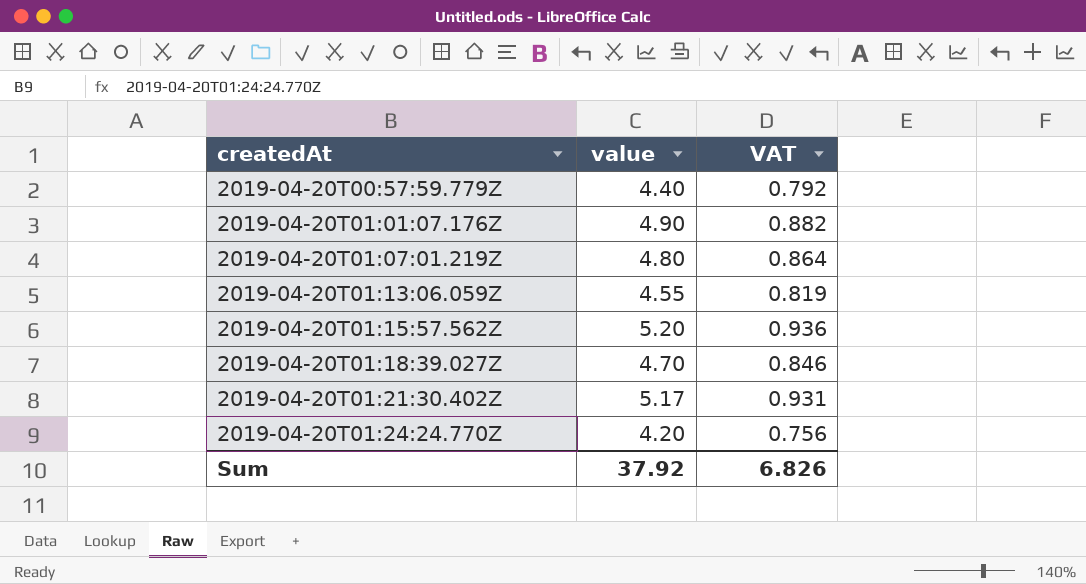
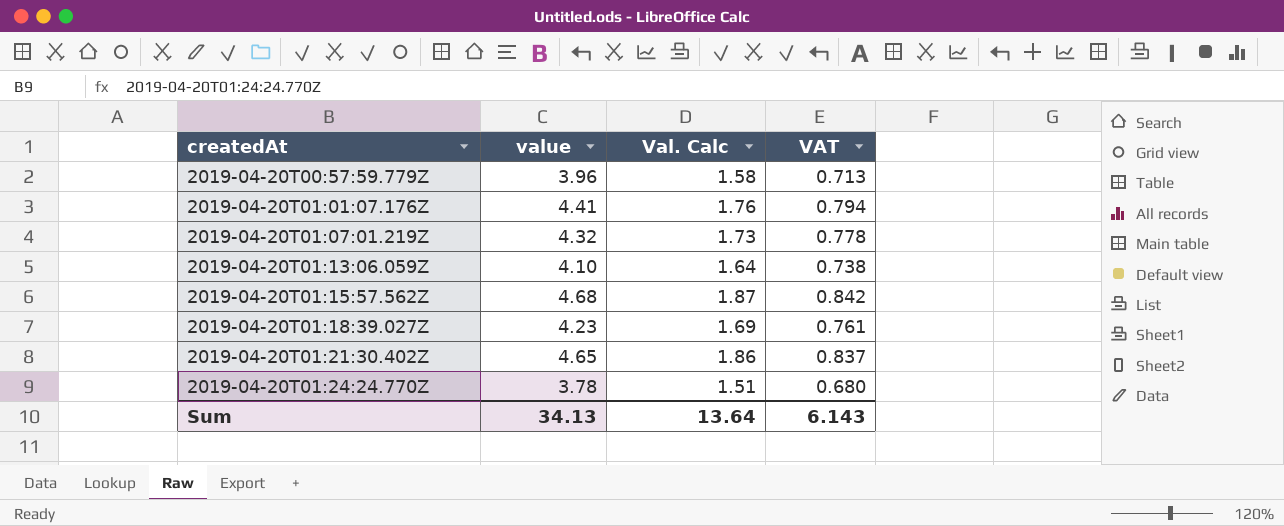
column Val. Calc | formula: none -> [value] * 0.4
2019-04-20T00:57:59.779Z | value: 4.40 -> 3.96
2019-04-20T00:57:59.779Z | VAT: 0.792 -> 0.713
2019-04-20T01:01:07.176Z | value: 4.90 -> 4.41
2019-04-20T01:01:07.176Z | VAT: 0.882 -> 0.794
2019-04-20T01:07:01.219Z | value: 4.80 -> 4.32
2019-04-20T01:07:01.219Z | VAT: 0.864 -> 0.778
2019-04-20T01:13:06.059Z | value: 4.55 -> 4.10
2019-04-20T01:13:06.059Z | VAT: 0.819 -> 0.738
2019-04-20T01:15:57.562Z | value: 5.20 -> 4.68
2019-04-20T01:15:57.562Z | VAT: 0.936 -> 0.842
2019-04-20T01:18:39.027Z | value: 4.70 -> 4.23
2019-04-20T01:18:39.027Z | VAT: 0.846 -> 0.761
2019-04-20T01:21:30.402Z | value: 5.17 -> 4.65
2019-04-20T01:21:30.402Z | VAT: 0.931 -> 0.837
2019-04-20T01:24:24.770Z | value: 4.20 -> 3.78
2019-04-20T01:24:24.770Z | VAT: 0.756 -> 0.680
Sum | value: 37.92 -> 34.13
Sum | VAT: 6.826 -> 6.143

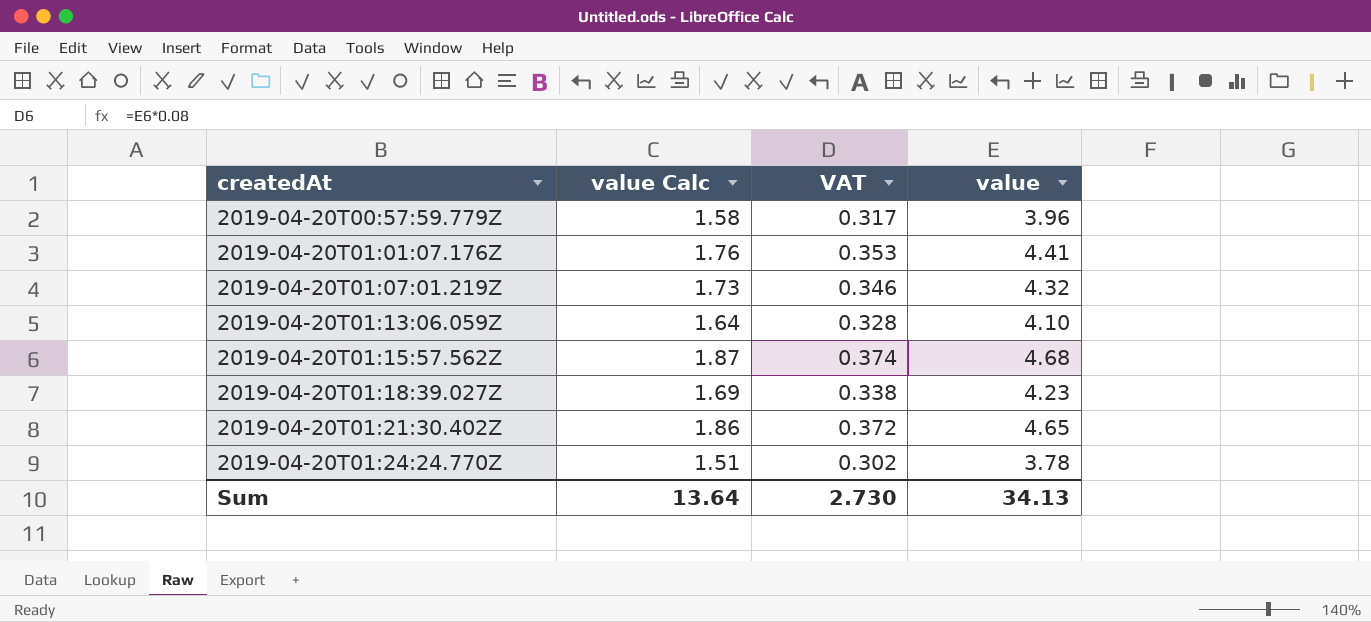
column name: Val. Calc -> value Calc
column VAT | formula: [value] * 0.18 -> [value] * 0.08
column value | position: 2 -> 4
Sum | VAT: 6.143 -> 2.730

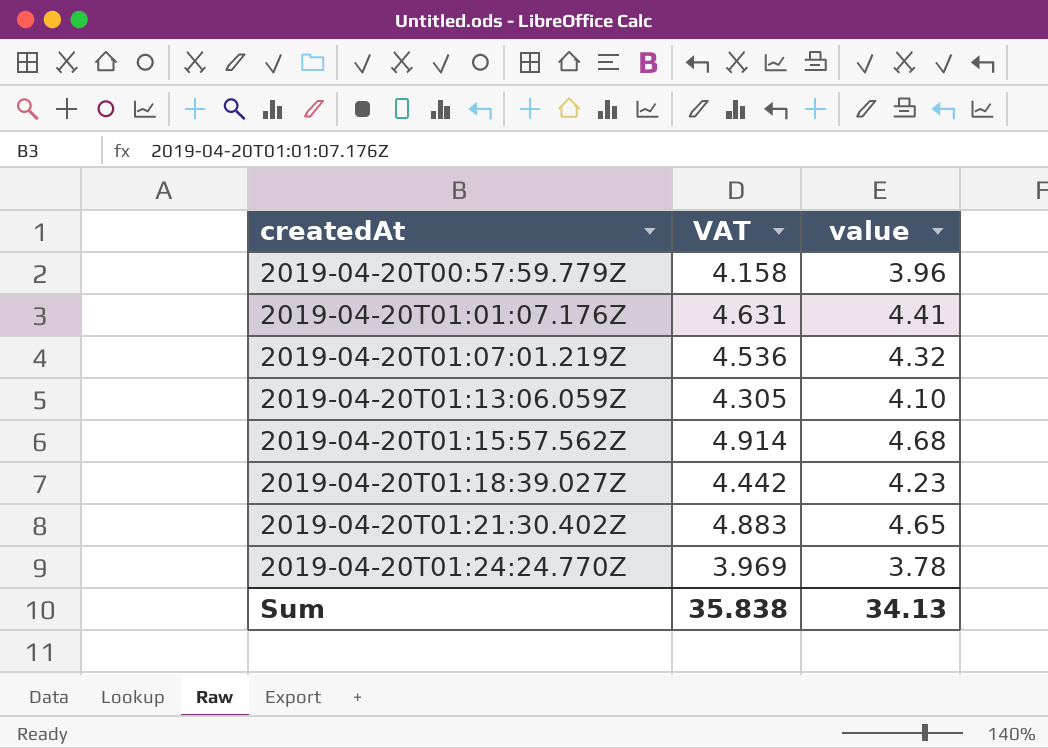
column value Calc | formula: [value] * 0.4 -> none
column VAT | formula: [value] * 0.08 -> [value] * 1.05
Sum | VAT: 2.730 -> 35.838

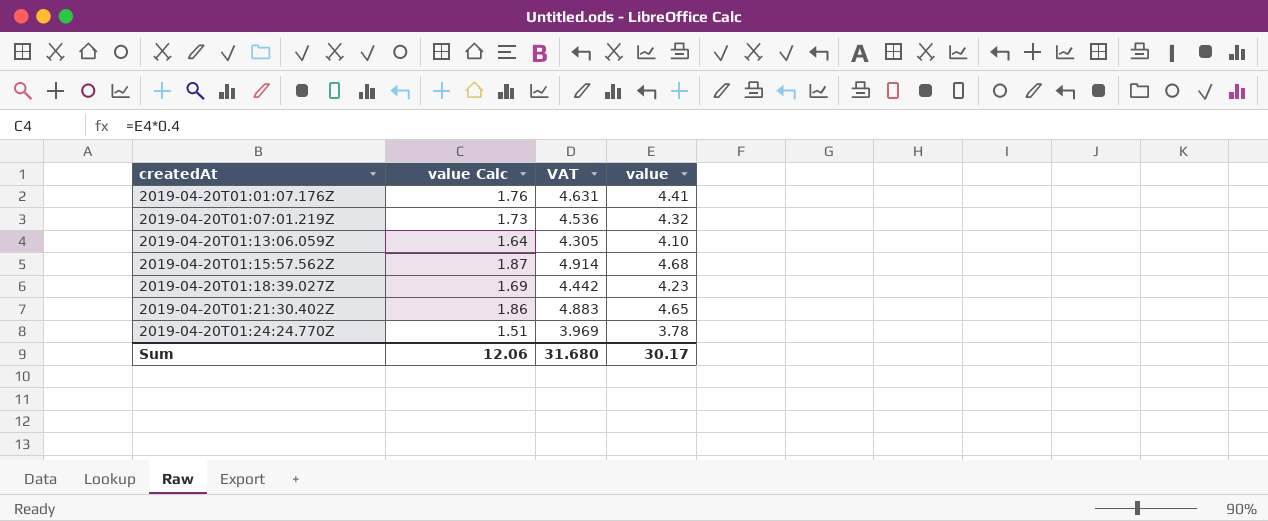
column value Calc | formula: none -> [value] * 0.4
row 2019-04-20T00:57:59.779Z: 4.158 | 3.96 -> none
Sum | VAT: 35.838 -> 31.680
Sum | value: 34.13 -> 30.17

